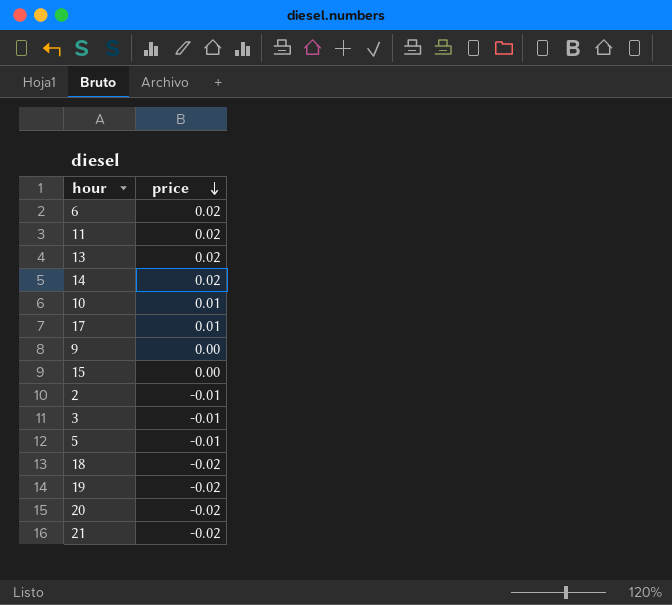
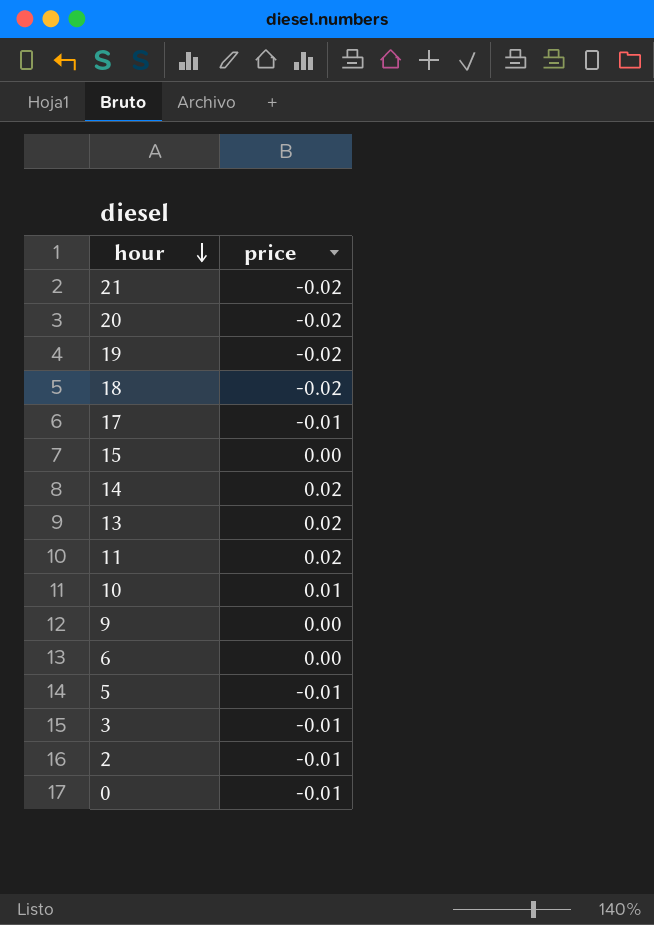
row order: price descending -> hour descending
17 | price: 0.01 -> -0.01
6 | price: 0.02 -> 0.00
row 0: none -> -0.01

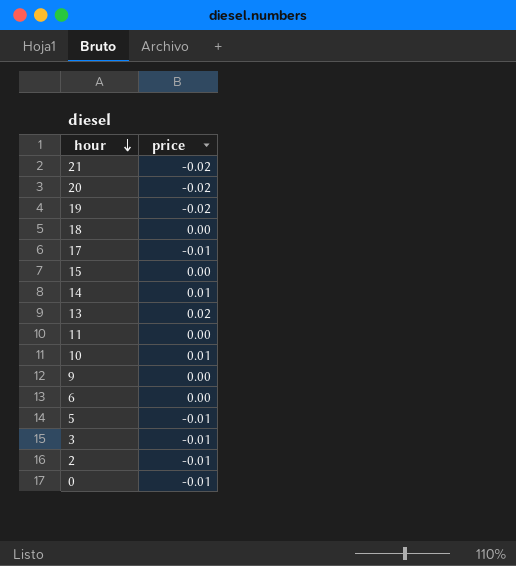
18 | price: -0.02 -> 0.00
14 | price: 0.02 -> 0.01
11 | price: 0.02 -> 0.00

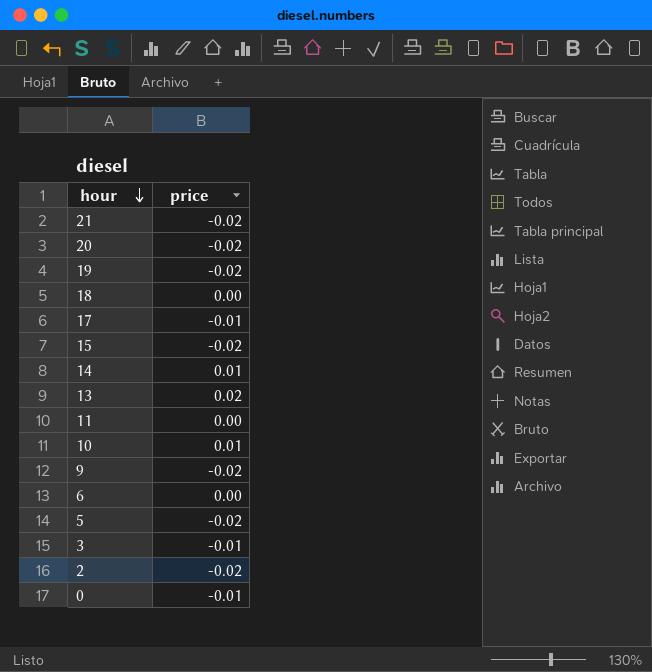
15 | price: 0.00 -> -0.02
9 | price: 0.00 -> -0.02
5 | price: -0.01 -> -0.02
2 | price: -0.01 -> -0.02

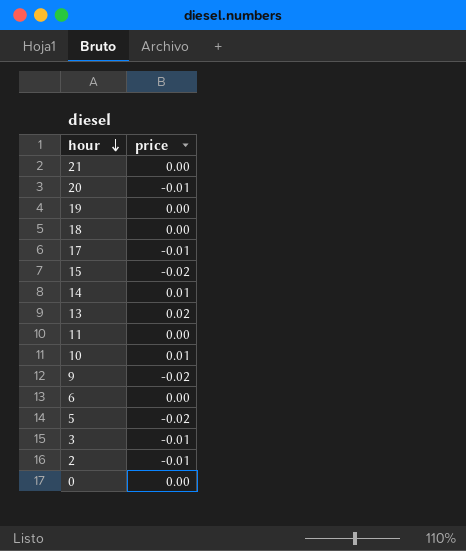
21 | price: -0.02 -> 0.00
20 | price: -0.02 -> -0.01
19 | price: -0.02 -> 0.00
2 | price: -0.02 -> -0.01
0 | price: -0.01 -> 0.00

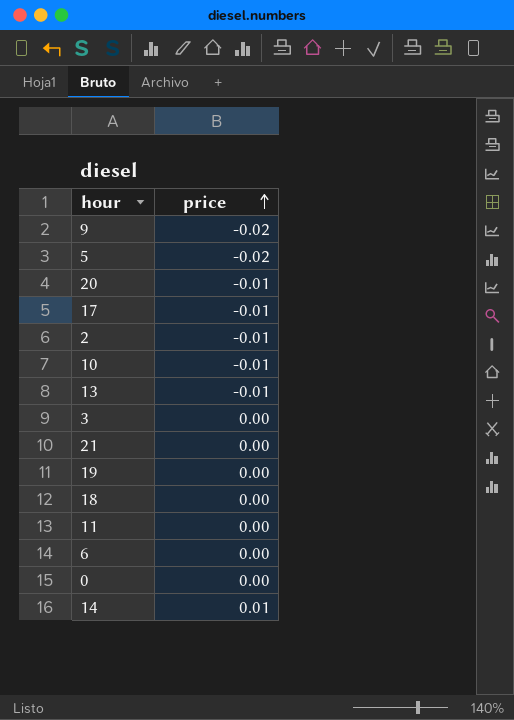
row order: hour descending -> price ascending
row 15: -0.02 -> none
10 | price: 0.01 -> -0.01
13 | price: 0.02 -> -0.01
3 | price: -0.01 -> 0.00

